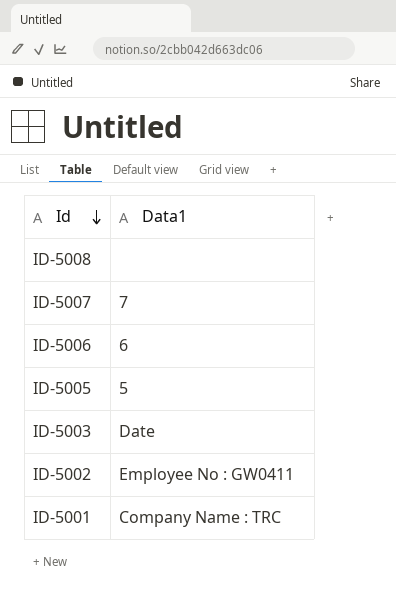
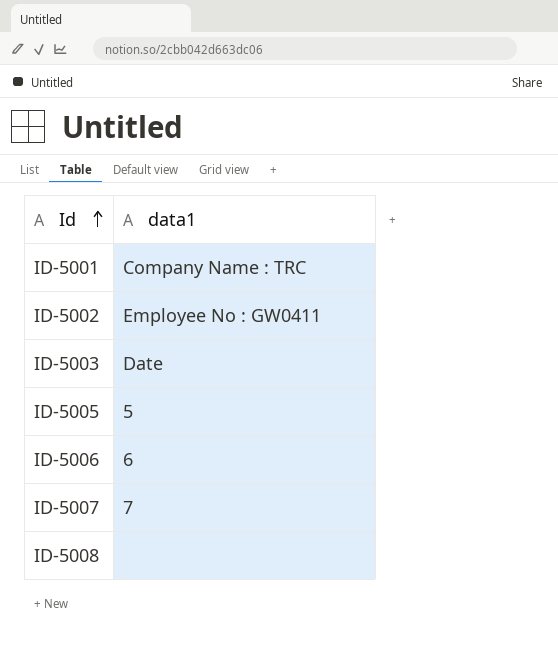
row order: Id descending -> Id ascending
column name: Data1 -> data1

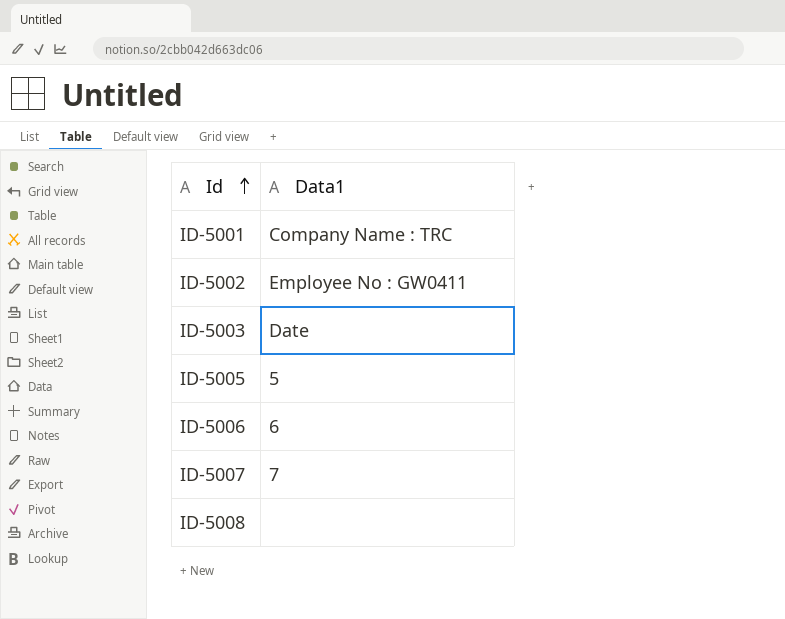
column name: data1 -> Data1

